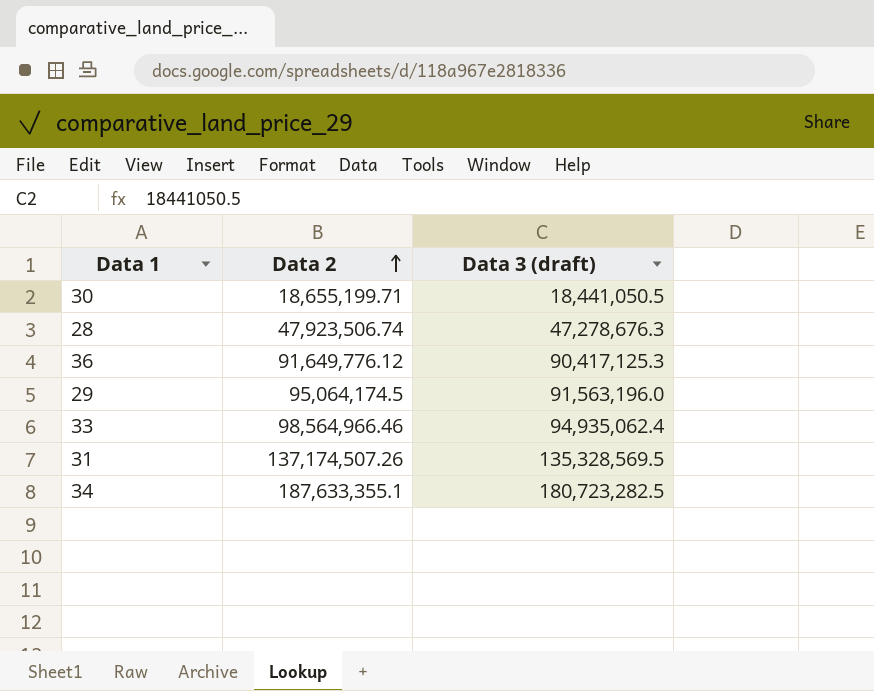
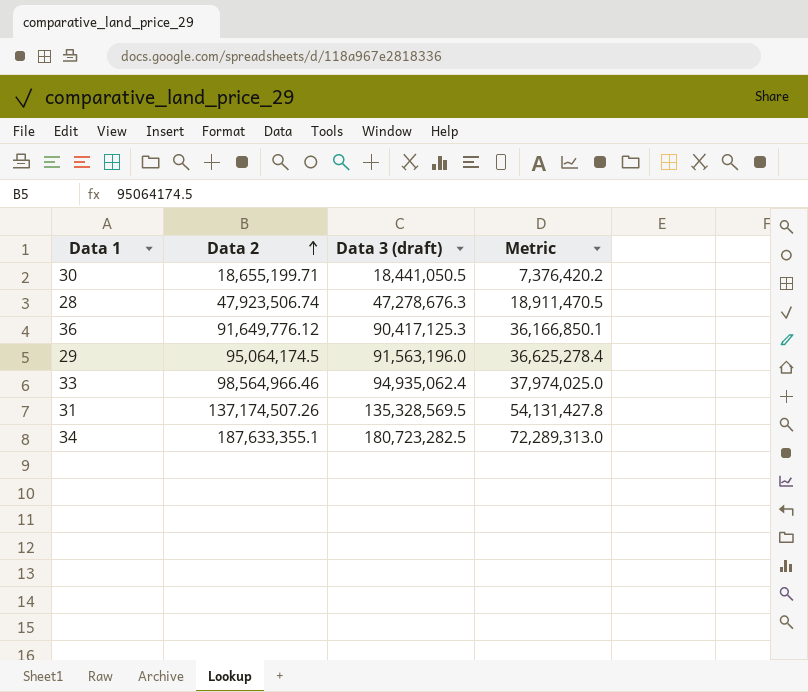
column Metric | formula: none -> [Data 3 (draft)] * 0.4

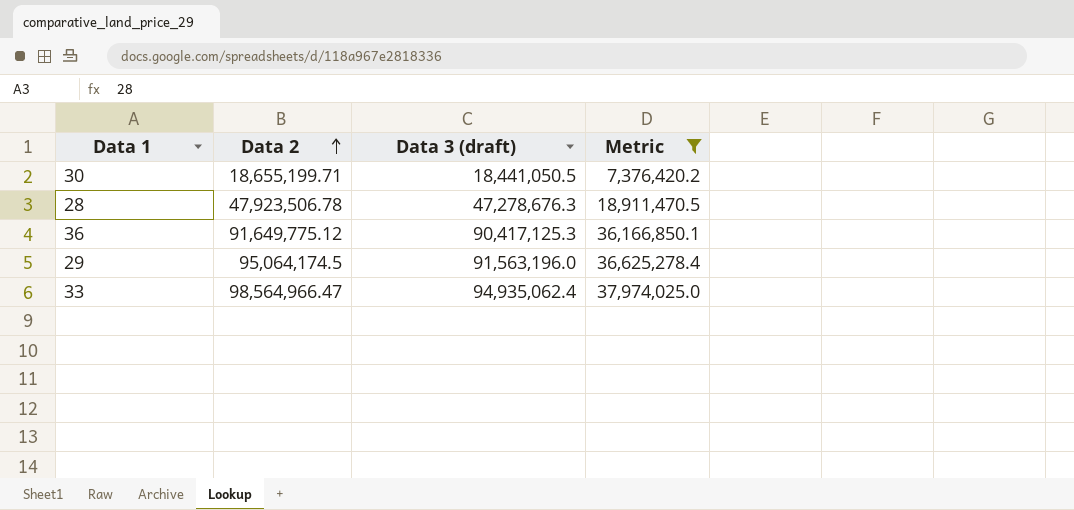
filter: none -> Metric <= 37,974,025.0
28 | Data 2: 47,923,506.74 -> 47,923,506.78
36 | Data 2: 91,649,776.12 -> 91,649,775.12
33 | Data 2: 98,564,966.46 -> 98,564,966.47

